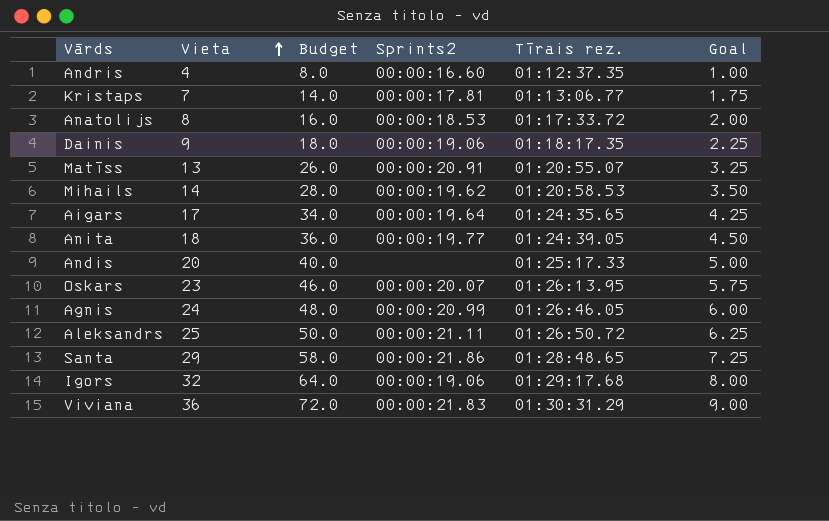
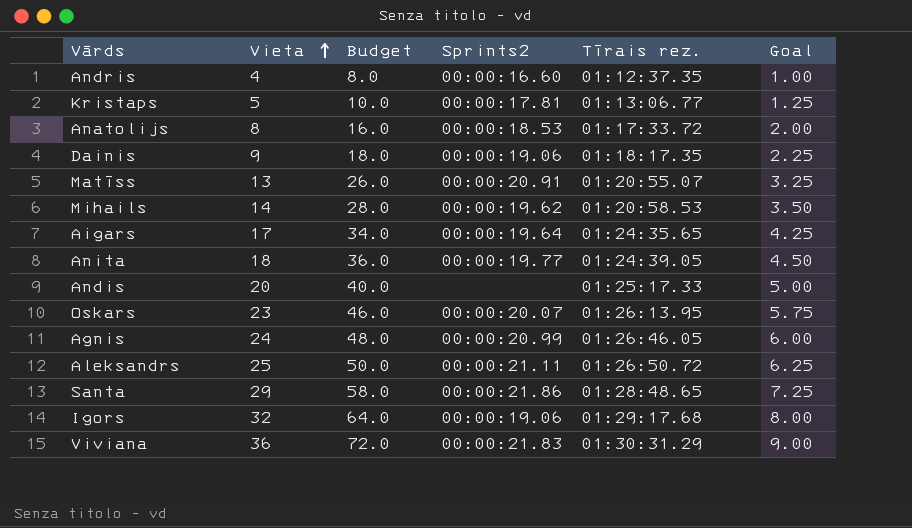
Kristaps | Vieta: 7 -> 5
Kristaps | Budget: 14.0 -> 10.0
Kristaps | Goal: 1.75 -> 1.25

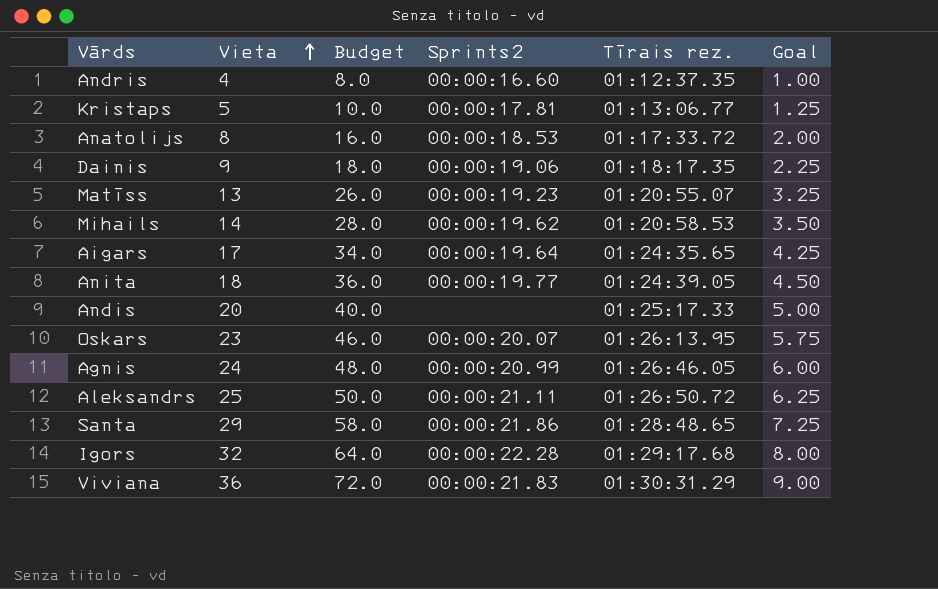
Matīss | Sprints2: 00:00:20.91 -> 00:00:19.23
Igors | Sprints2: 00:00:19.06 -> 00:00:22.28

